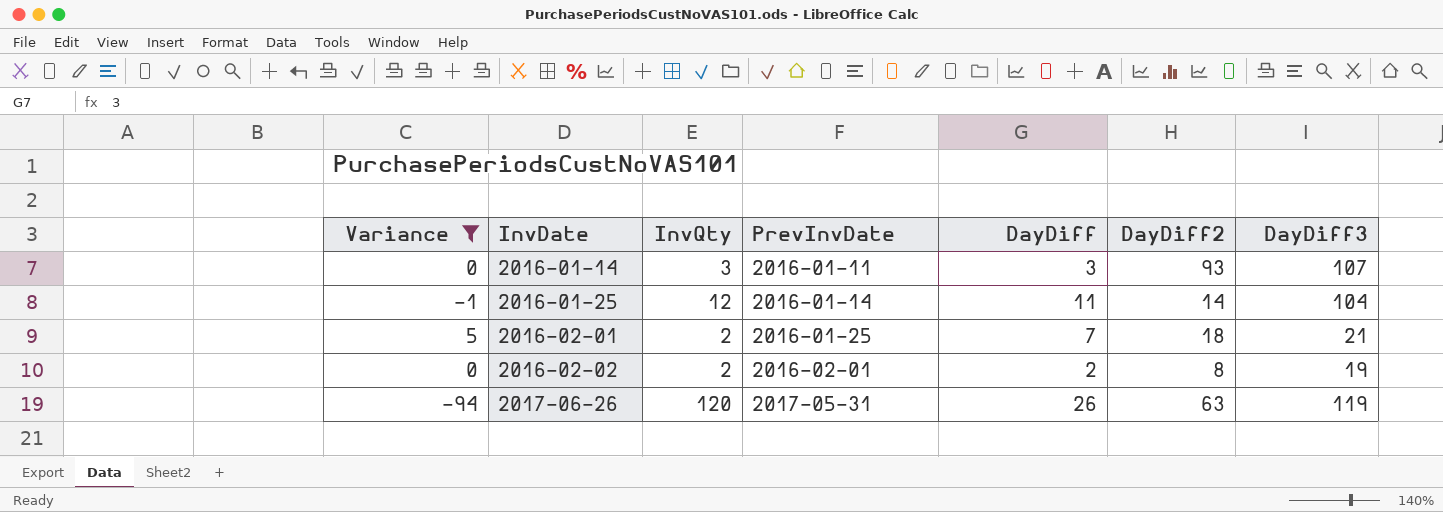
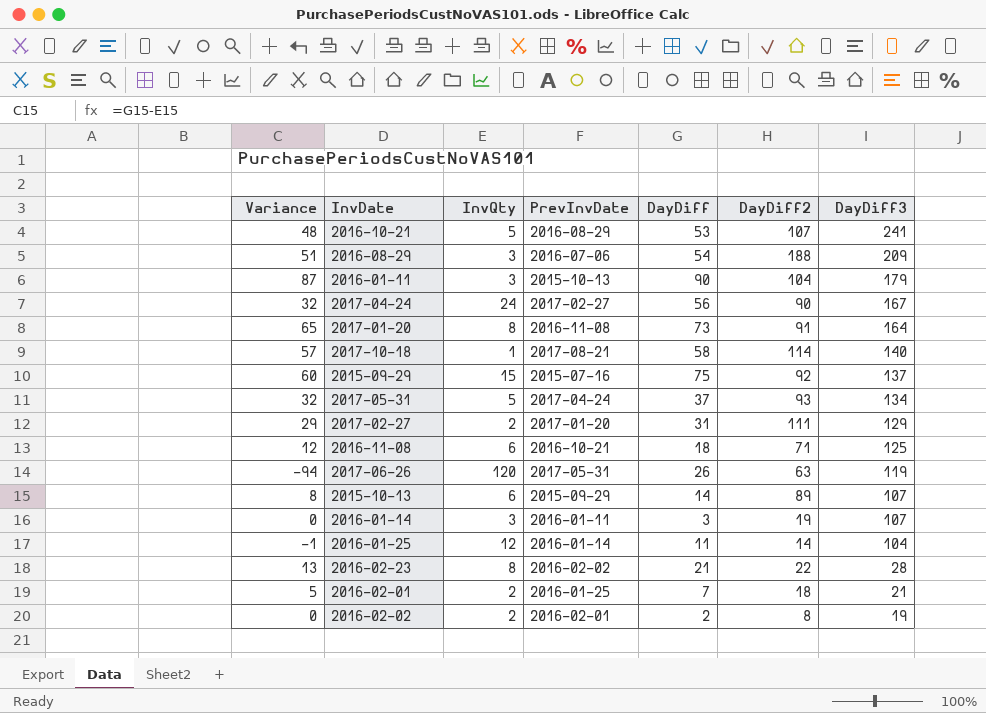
filter: Variance <= 5 -> none
row order: InvDate ascending -> DayDiff3 descending
2016-01-14 | DayDiff2: 93 -> 19

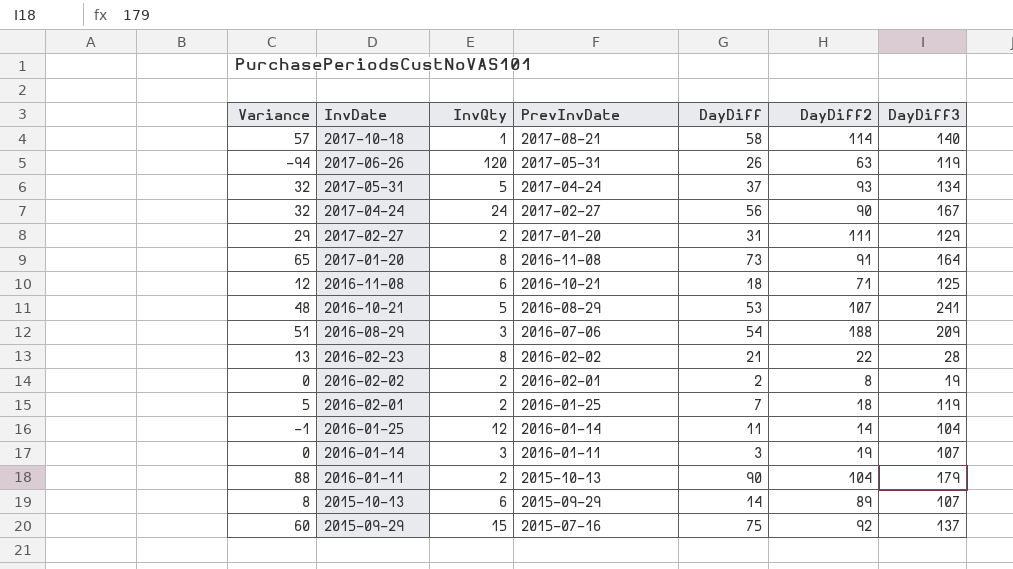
row order: DayDiff3 descending -> InvDate descending
2016-02-01 | DayDiff3: 21 -> 119
2016-01-11 | Variance: 87 -> 88
2016-01-11 | InvQty: 3 -> 2

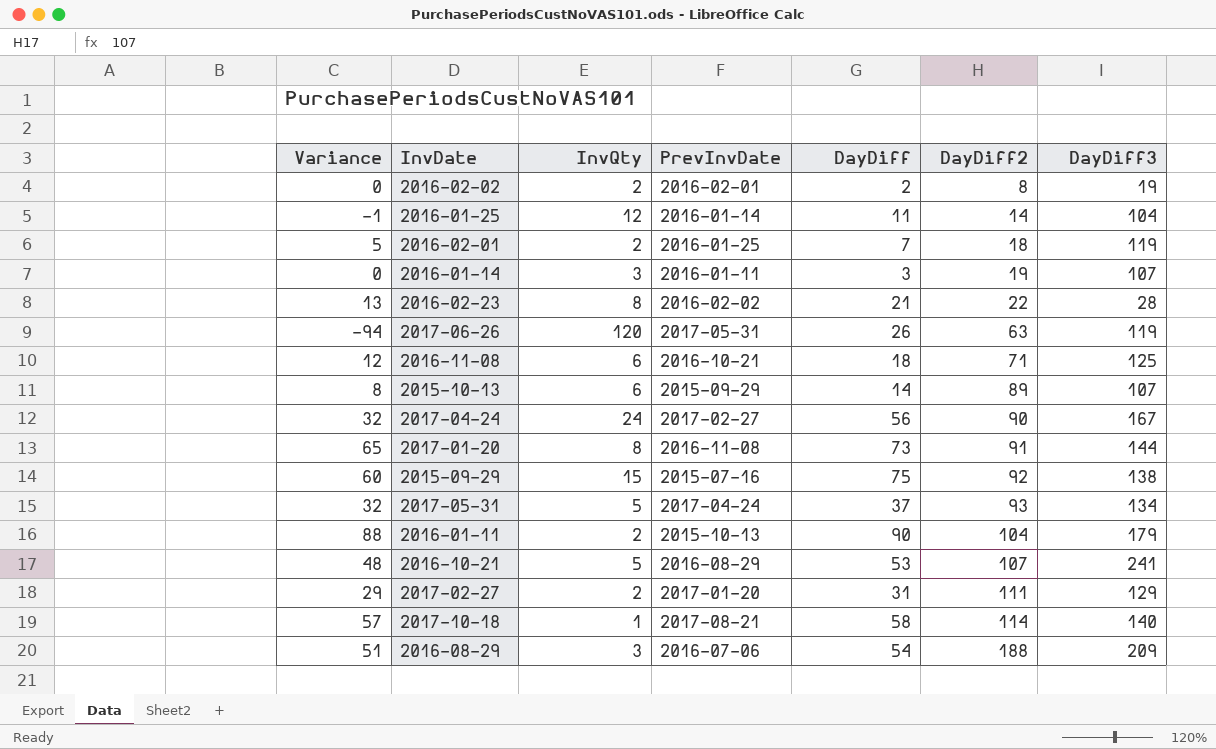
row order: InvDate descending -> DayDiff2 ascending
2017-01-20 | DayDiff3: 164 -> 144
2015-09-29 | DayDiff3: 137 -> 138

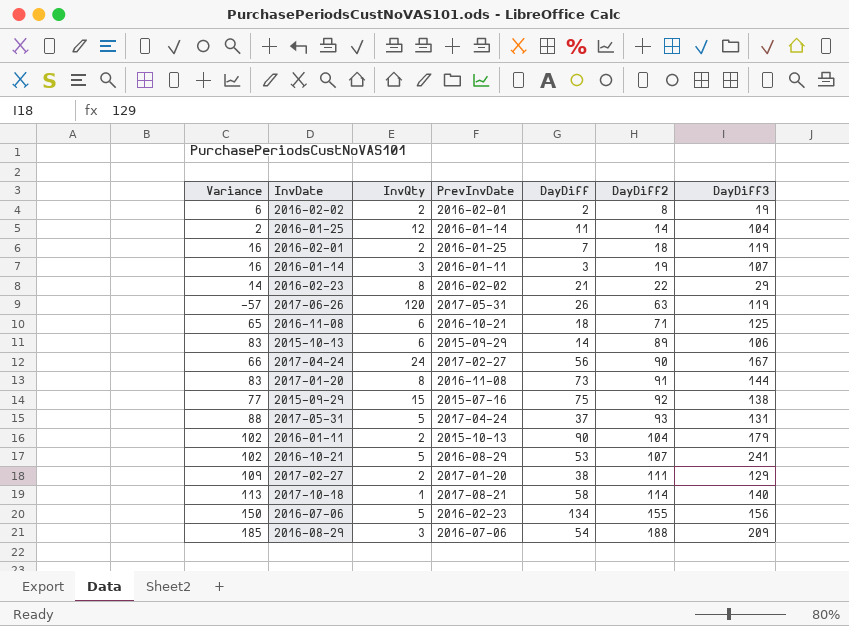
column Variance | formula: [DayDiff] - [InvQty] -> [DayDiff2] - [InvQty]
2016-02-23 | DayDiff3: 28 -> 29
2015-10-13 | DayDiff3: 107 -> 106
2017-05-31 | DayDiff3: 134 -> 131
2017-02-27 | DayDiff: 31 -> 38
row 2016-07-06: none -> 150 | 5 | 2016-02-23 | 134 | 155 | 156

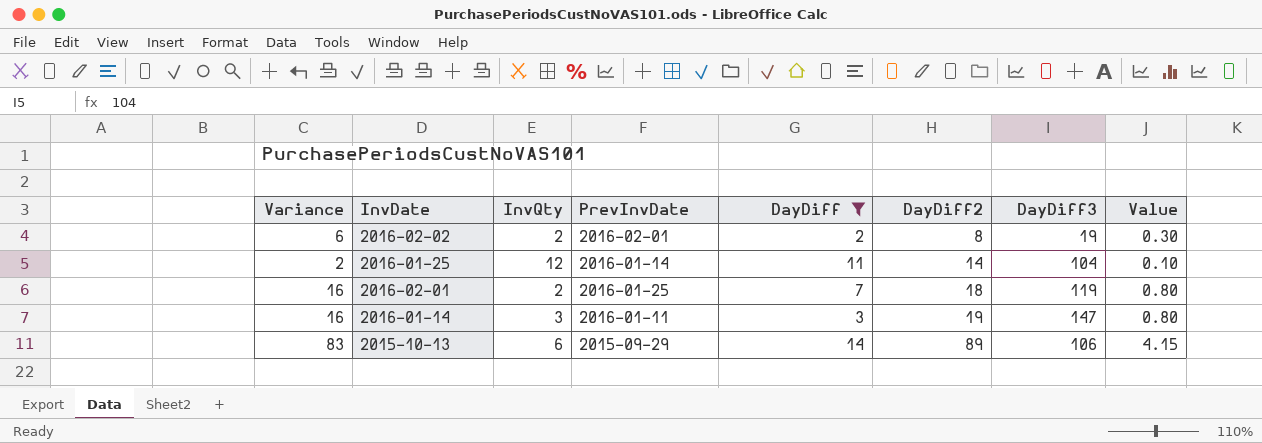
filter: none -> DayDiff <= 14
column Value | formula: none -> [Variance] * 0.05
2016-01-14 | DayDiff3: 107 -> 147

